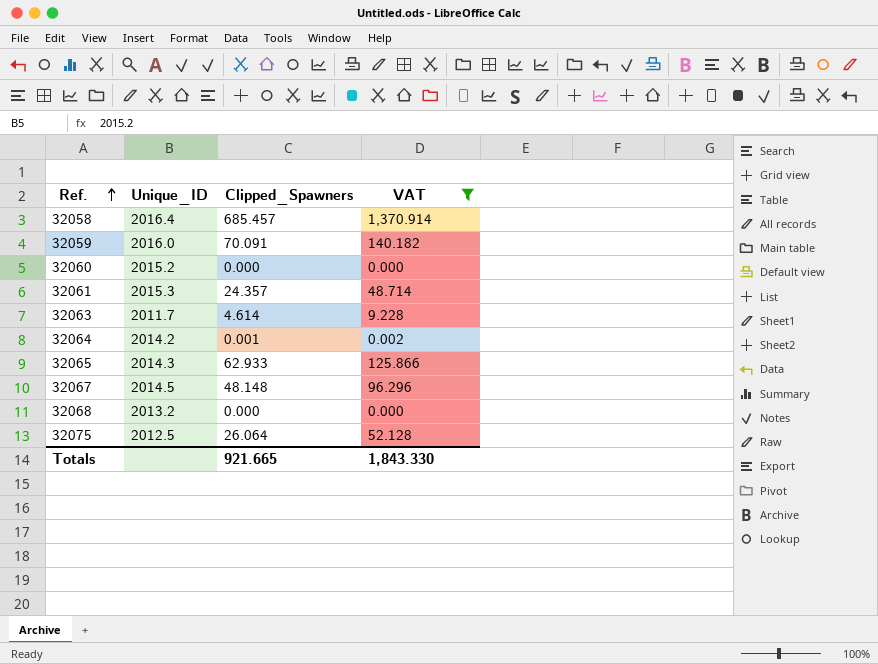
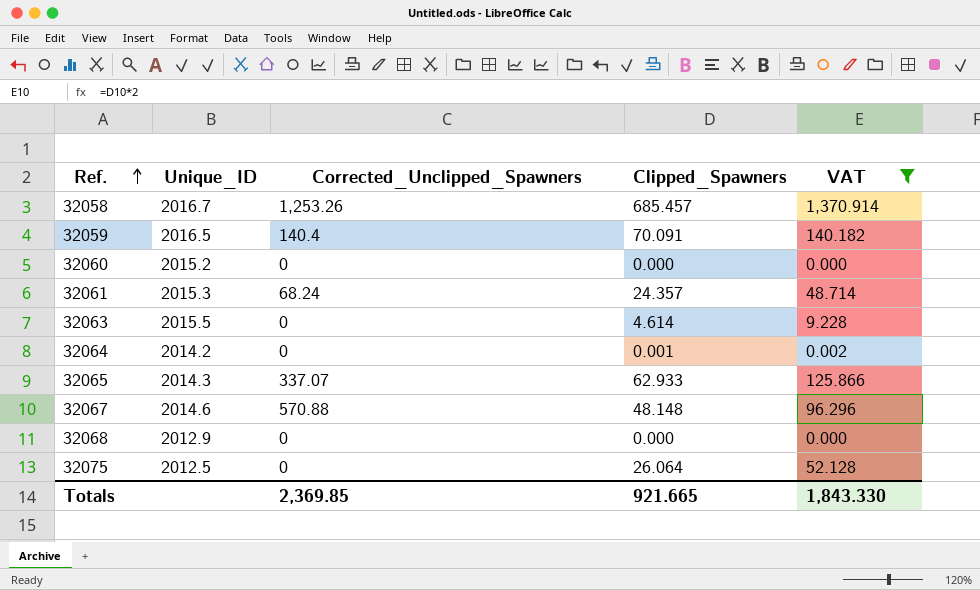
column Corrected_Unclipped_Spawners | position: none -> 3
32058 | Unique_ID: 2016.4 -> 2016.7
32059 | Unique_ID: 2016.0 -> 2016.5
32063 | Unique_ID: 2011.7 -> 2015.5
32067 | Unique_ID: 2014.5 -> 2014.6
32068 | Unique_ID: 2013.2 -> 2012.9

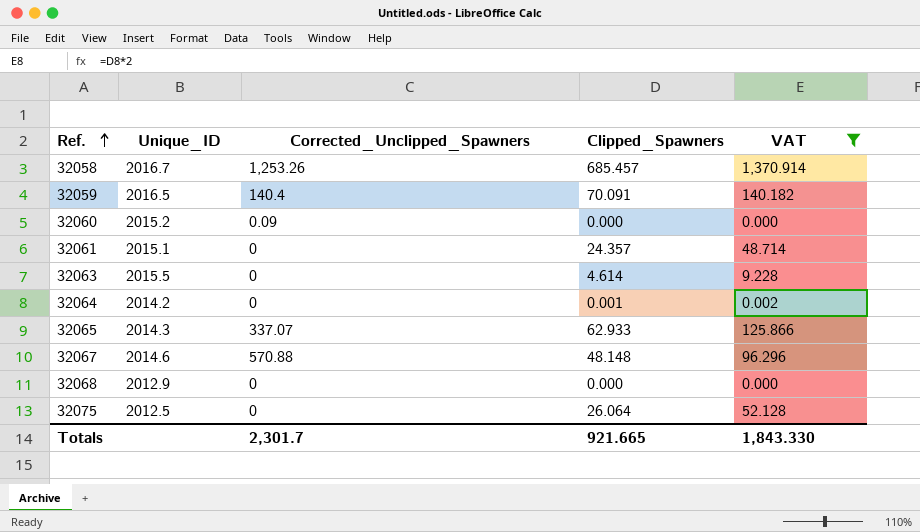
32060 | Corrected_Unclipped_Spawners: 0 -> 0.09
32061 | Unique_ID: 2015.3 -> 2015.1
32061 | Corrected_Unclipped_Spawners: 68.24 -> 0
Totals | Corrected_Unclipped_Spawners: 2,369.85 -> 2,301.7

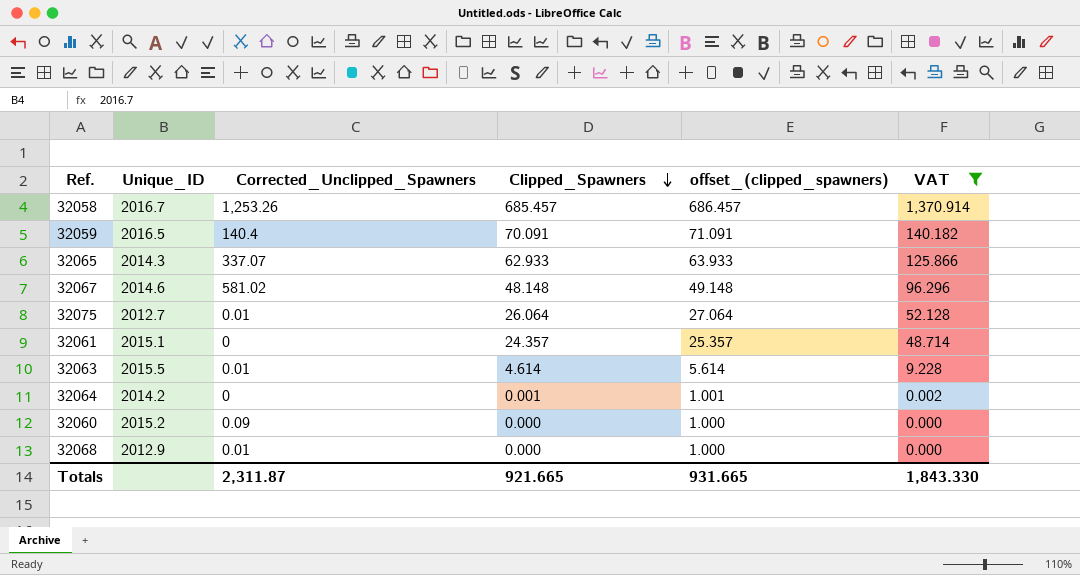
row order: Ref. ascending -> Clipped_Spawners descending
column offset_(clipped_spawners) | formula: none -> [Clipped_Spawners] + 1
32067 | Corrected_Unclipped_Spawners: 570.88 -> 581.02
32075 | Unique_ID: 2012.5 -> 2012.7
32075 | Corrected_Unclipped_Spawners: 0 -> 0.01
32063 | Corrected_Unclipped_Spawners: 0 -> 0.01
32068 | Corrected_Unclipped_Spawners: 0 -> 0.01
Totals | Corrected_Unclipped_Spawners: 2,301.7 -> 2,311.87

